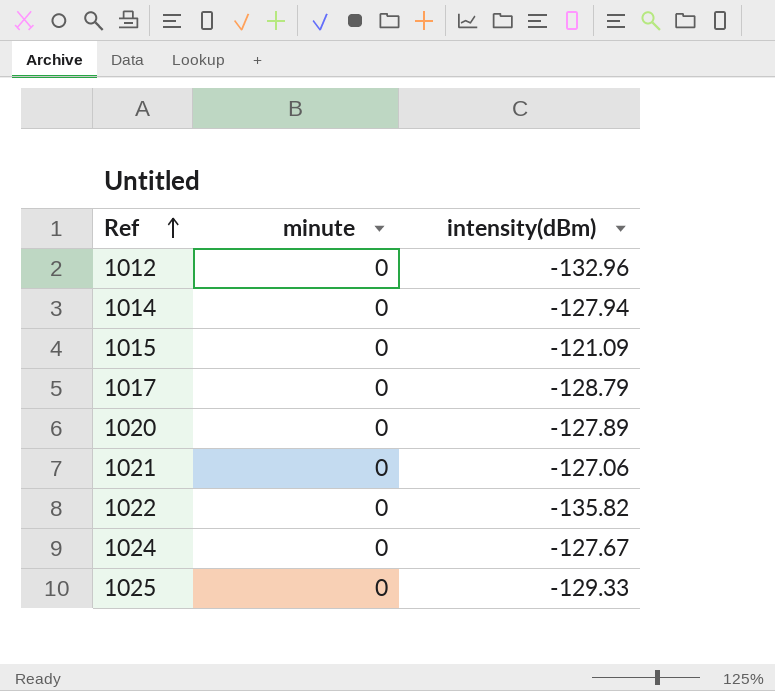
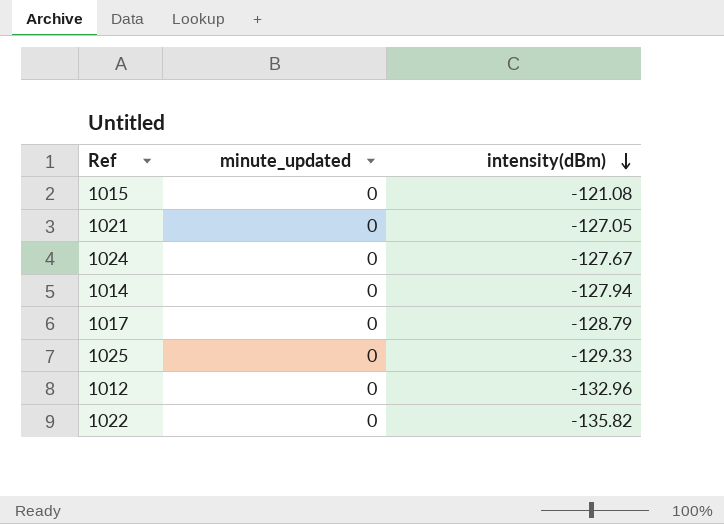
row order: Ref ascending -> intensity(dBm) descending
column name: minute -> minute_updated
row 1020: 0 | -127.89 -> none
1015 | intensity(dBm): -121.09 -> -121.08
1021 | intensity(dBm): -127.06 -> -127.05

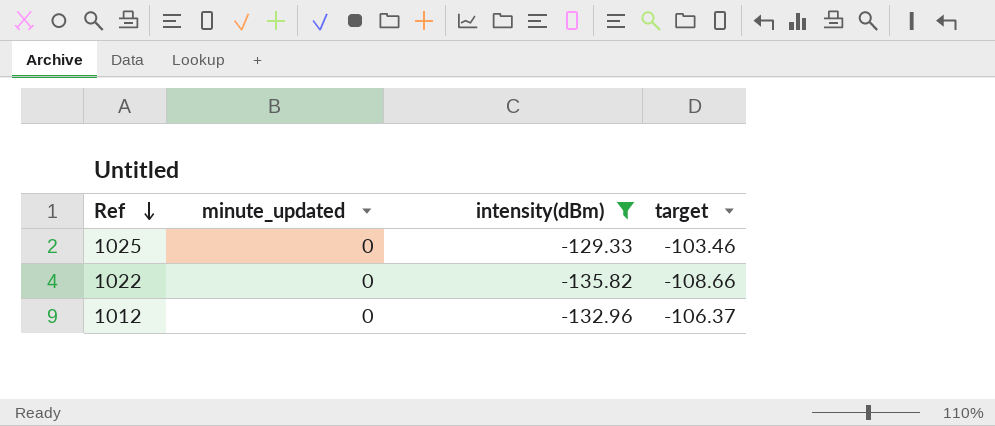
filter: none -> intensity(dBm) <= -129.33
row order: intensity(dBm) descending -> Ref descending
column target | formula: none -> [intensity(dBm)] * 0.8

